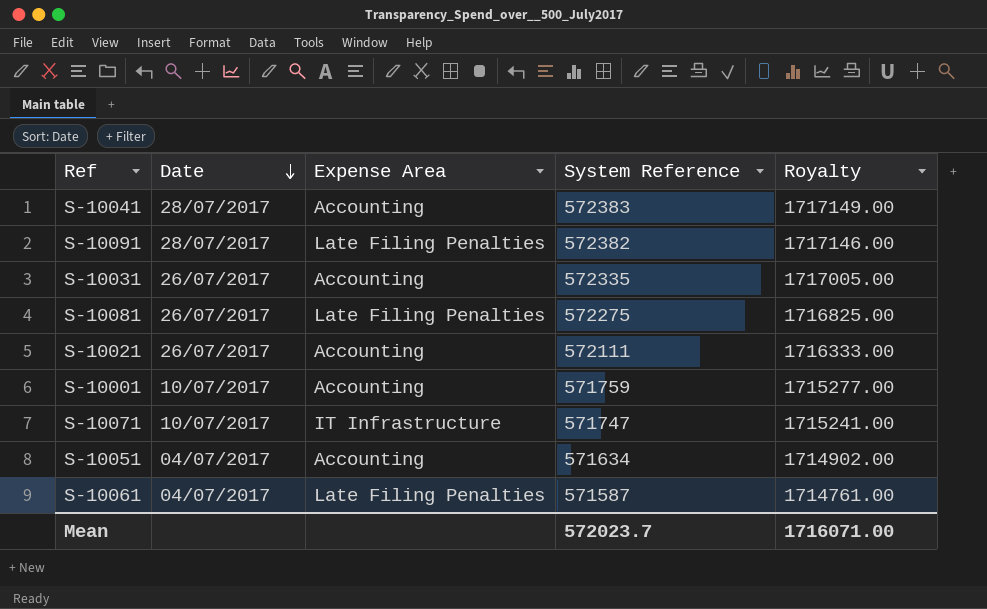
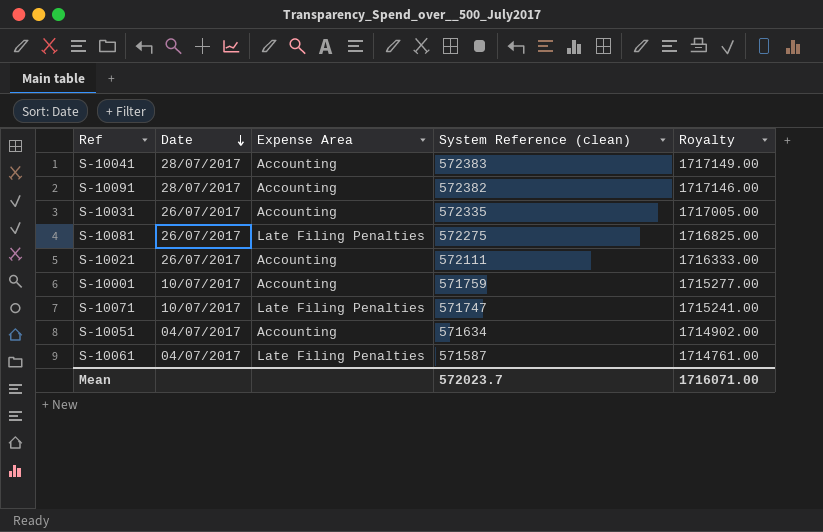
column name: System Reference -> System Reference (clean)
S-10091 | Expense Area: Late Filing Penalties -> Accounting
S-10071 | Expense Area: IT Infrastructure -> Late Filing Penalties

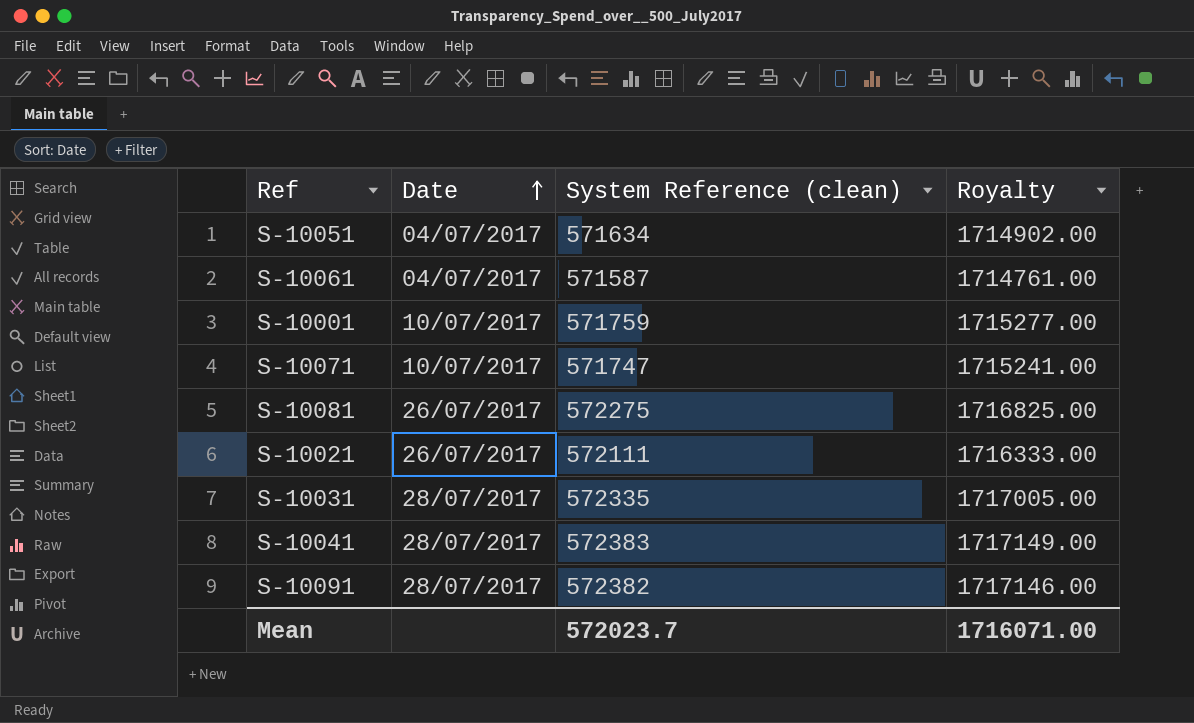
row order: Date descending -> Date ascending
column Expense Area | position: 3 -> none
S-10031 | Date: 26/07/2017 -> 28/07/2017

